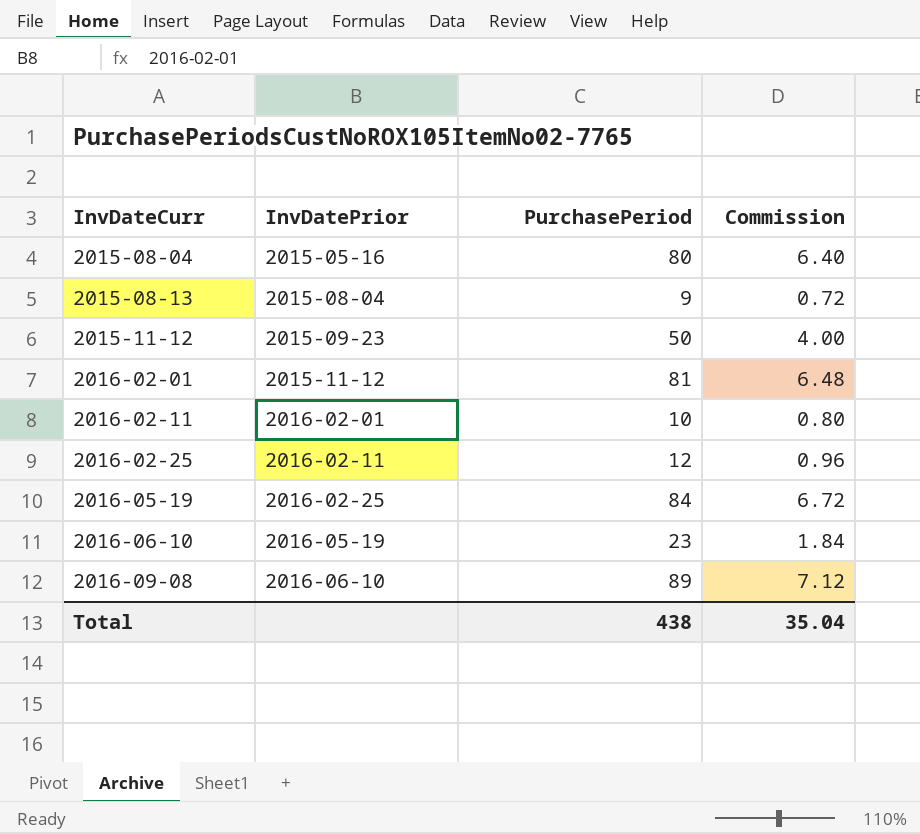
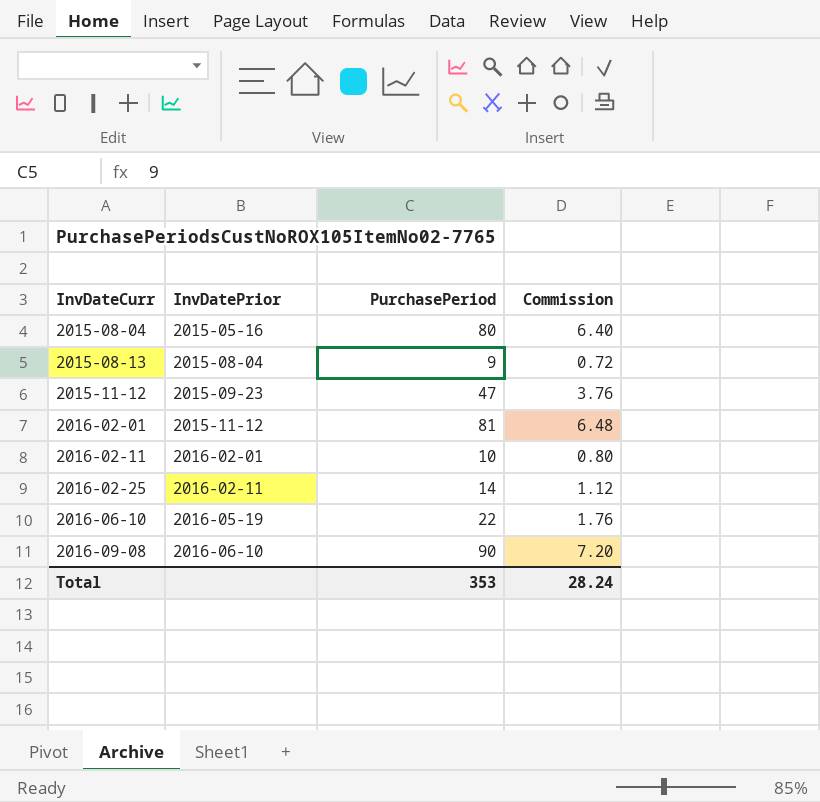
row 2016-05-19: 2016-02-25 | 84 | 6.72 -> none
2015-11-12 | PurchasePeriod: 50 -> 47
2015-11-12 | Commission: 4.00 -> 3.76
2016-02-25 | PurchasePeriod: 12 -> 14
2016-02-25 | Commission: 0.96 -> 1.12
2016-06-10 | PurchasePeriod: 23 -> 22
2016-06-10 | Commission: 1.84 -> 1.76
2016-09-08 | PurchasePeriod: 89 -> 90
2016-09-08 | Commission: 7.12 -> 7.20
Total | PurchasePeriod: 438 -> 353
Total | Commission: 35.04 -> 28.24

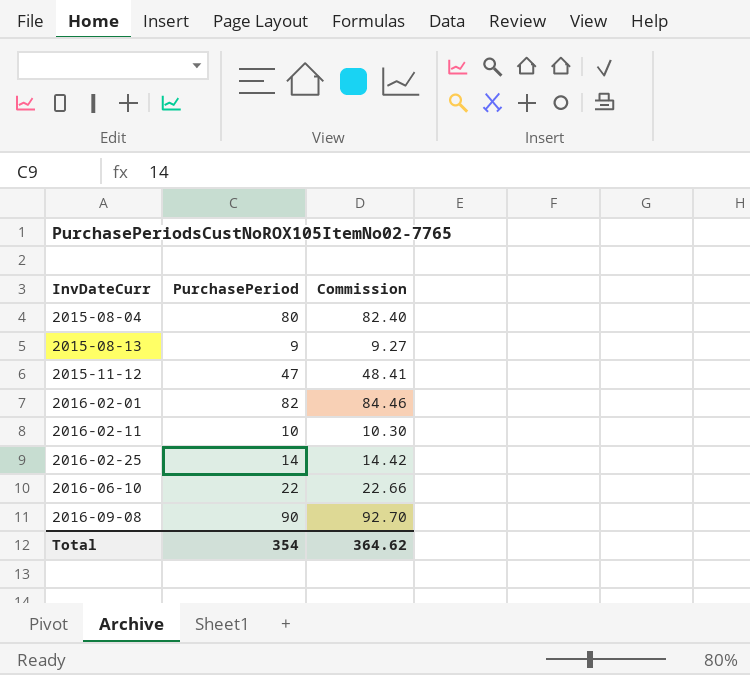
column InvDatePrior | position: 2 -> none
column Commission | formula: [PurchasePeriod] * 0.08 -> [PurchasePeriod] * 1.03
2016-02-01 | PurchasePeriod: 81 -> 82
Total | PurchasePeriod: 353 -> 354
Total | Commission: 28.24 -> 364.62

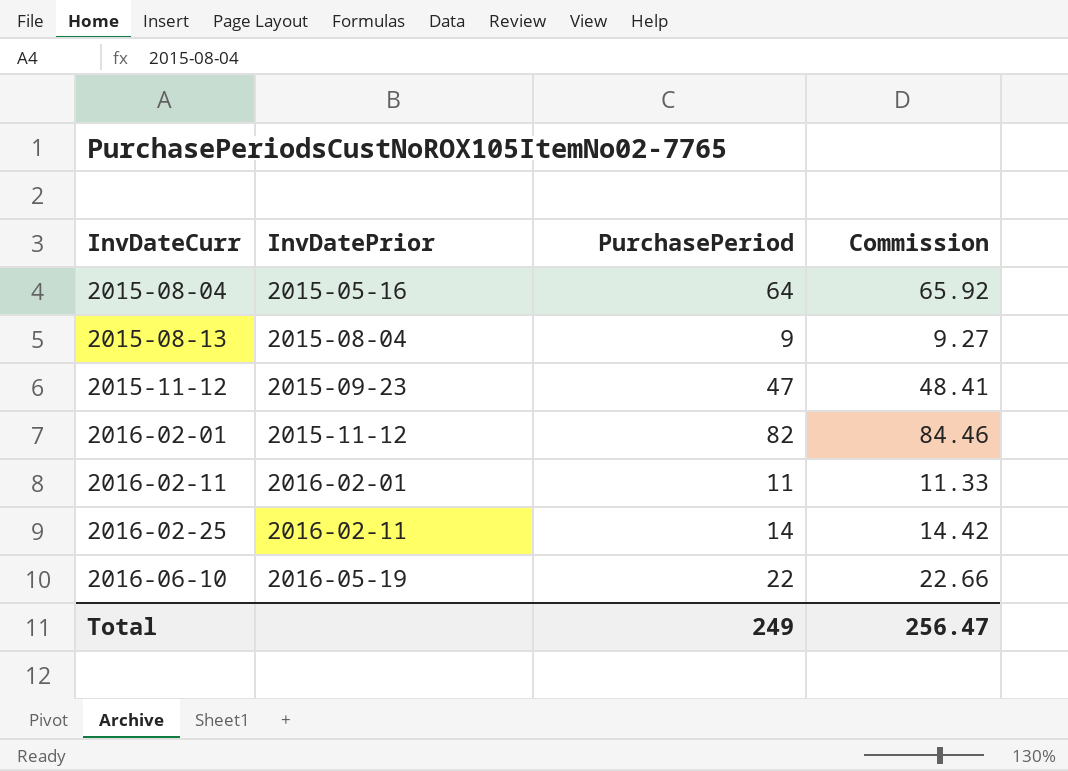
column InvDatePrior | position: none -> 2
row 2016-09-08: 90 | 92.70 -> none
2015-08-04 | PurchasePeriod: 80 -> 64
2015-08-04 | Commission: 82.40 -> 65.92
2016-02-11 | PurchasePeriod: 10 -> 11
2016-02-11 | Commission: 10.30 -> 11.33
Total | PurchasePeriod: 354 -> 249
Total | Commission: 364.62 -> 256.47

